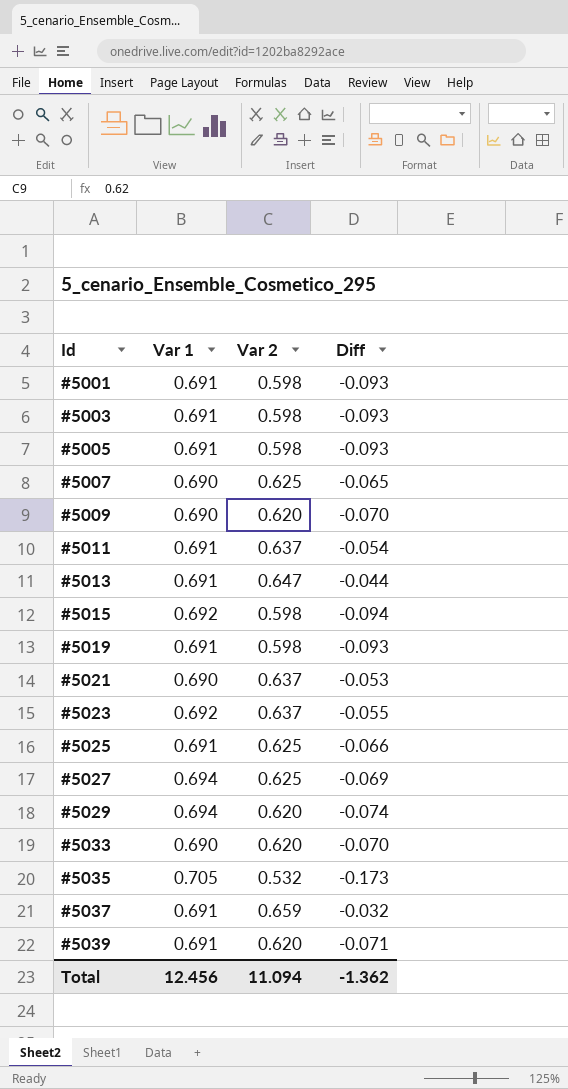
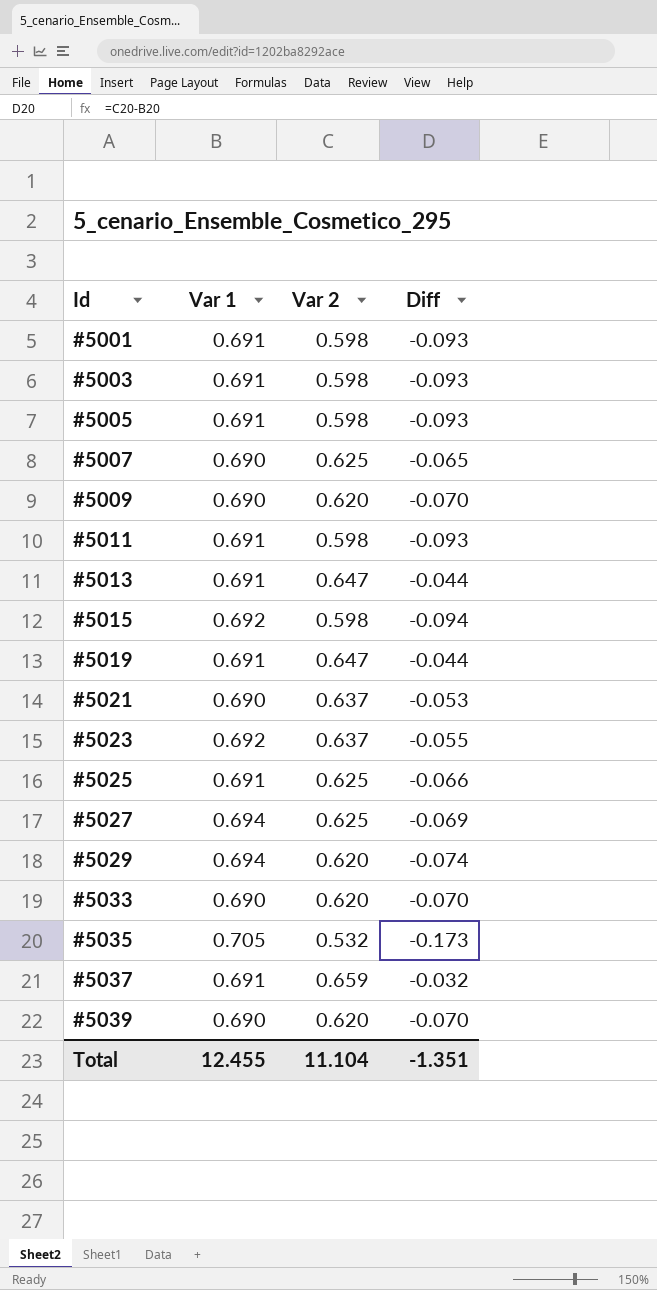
#5011 | Var 2: 0.637 -> 0.598
#5011 | Diff: -0.054 -> -0.093
#5019 | Var 2: 0.598 -> 0.647
#5019 | Diff: -0.093 -> -0.044
#5039 | Var 1: 0.691 -> 0.690
#5039 | Diff: -0.071 -> -0.070
Total | Var 1: 12.456 -> 12.455
Total | Var 2: 11.094 -> 11.104
Total | Diff: -1.362 -> -1.351

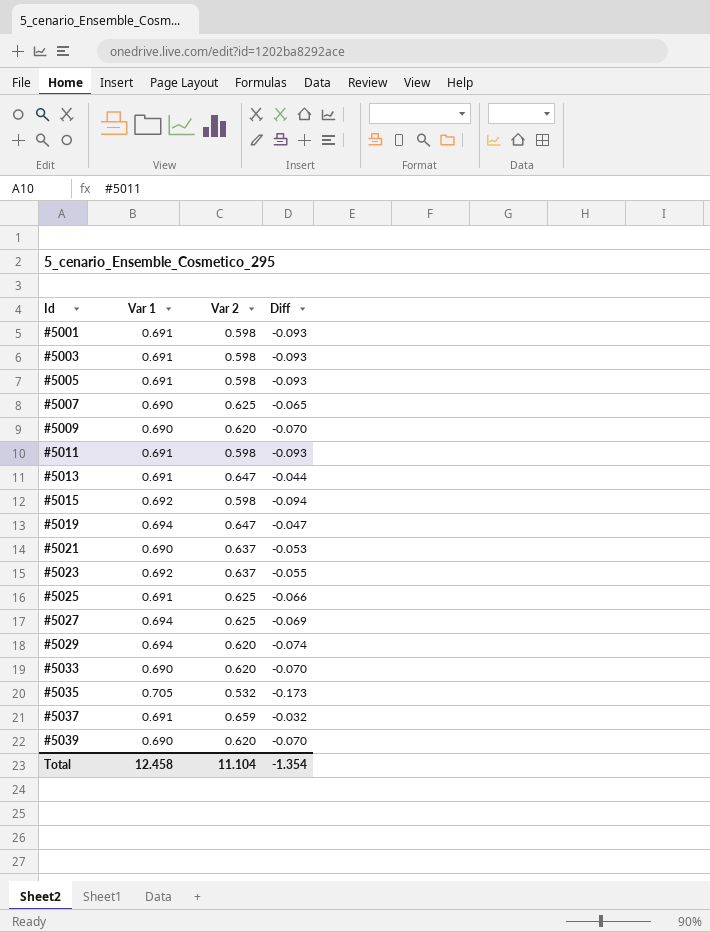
#5019 | Var 1: 0.691 -> 0.694
#5019 | Diff: -0.044 -> -0.047
Total | Var 1: 12.455 -> 12.458
Total | Diff: -1.351 -> -1.354

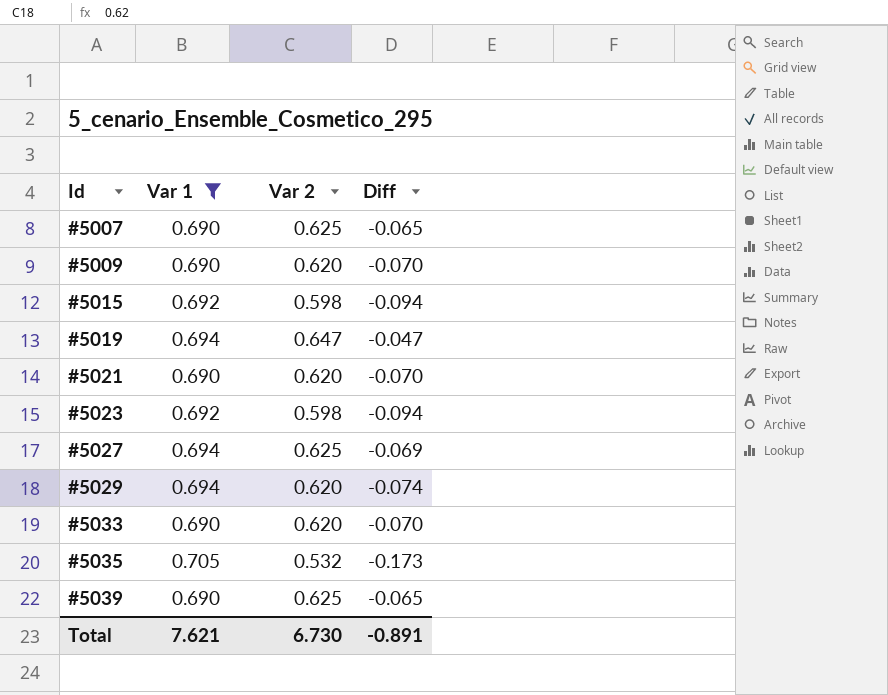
filter: none -> Var 1 != 0.691
#5021 | Var 2: 0.637 -> 0.620
#5021 | Diff: -0.053 -> -0.070
#5023 | Var 2: 0.637 -> 0.598
#5023 | Diff: -0.055 -> -0.094
#5039 | Var 2: 0.620 -> 0.625
#5039 | Diff: -0.070 -> -0.065
Total | Var 1: 12.458 -> 7.621
Total | Var 2: 11.104 -> 6.730
Total | Diff: -1.354 -> -0.891

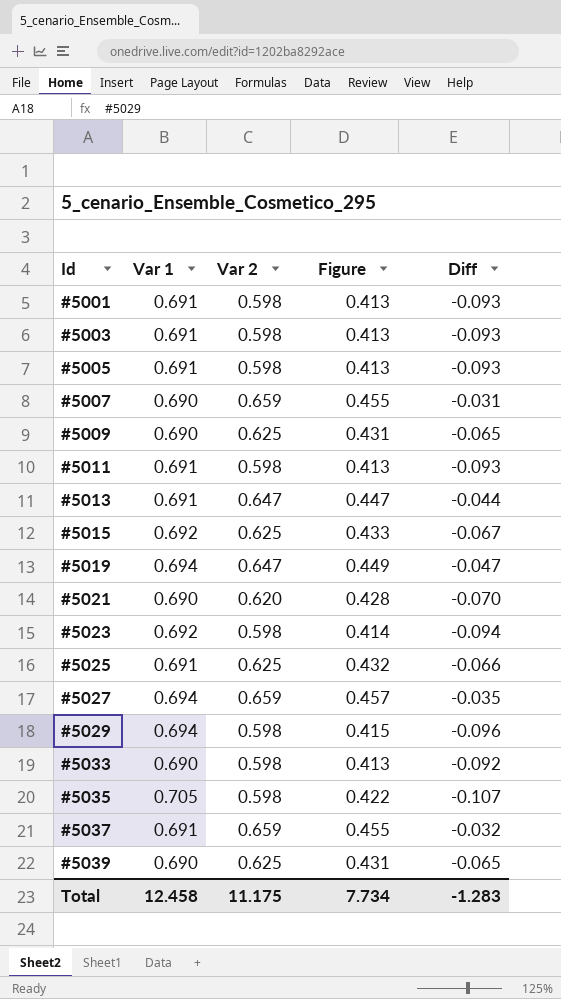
filter: Var 1 != 0.691 -> none
column Figure | formula: none -> [Var 1] * [Var 2]
#5007 | Var 2: 0.625 -> 0.659
#5007 | Diff: -0.065 -> -0.031
#5009 | Var 2: 0.620 -> 0.625
#5009 | Diff: -0.070 -> -0.065
#5015 | Var 2: 0.598 -> 0.625
#5015 | Diff: -0.094 -> -0.067
#5027 | Var 2: 0.625 -> 0.659
#5027 | Diff: -0.069 -> -0.035
#5029 | Var 2: 0.620 -> 0.598
#5029 | Diff: -0.074 -> -0.096
#5033 | Var 2: 0.620 -> 0.598
#5033 | Diff: -0.070 -> -0.092
#5035 | Var 2: 0.532 -> 0.598
#5035 | Diff: -0.173 -> -0.107
Total | Var 1: 7.621 -> 12.458
Total | Var 2: 6.730 -> 11.175
Total | Diff: -0.891 -> -1.283

